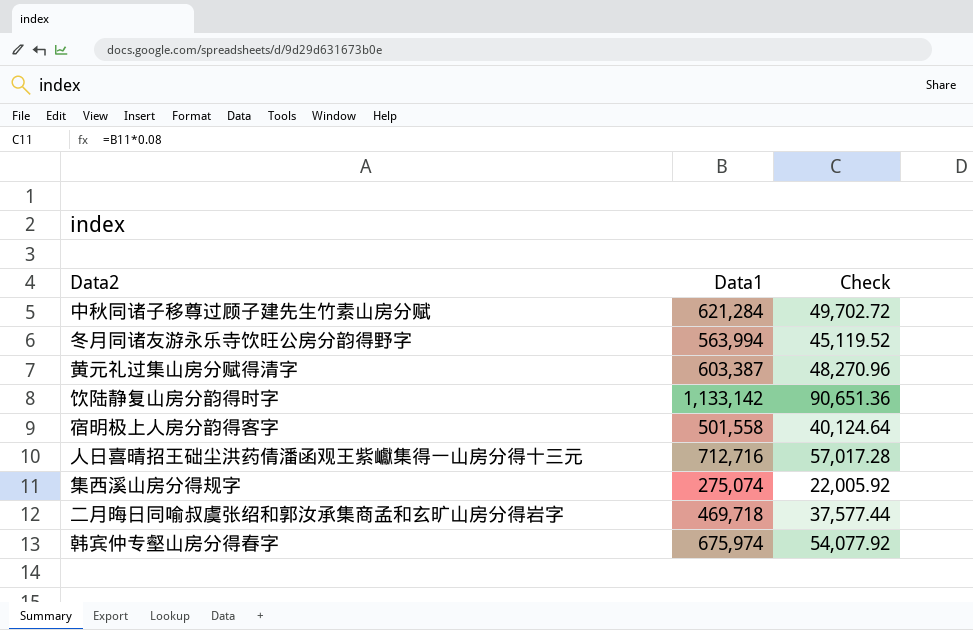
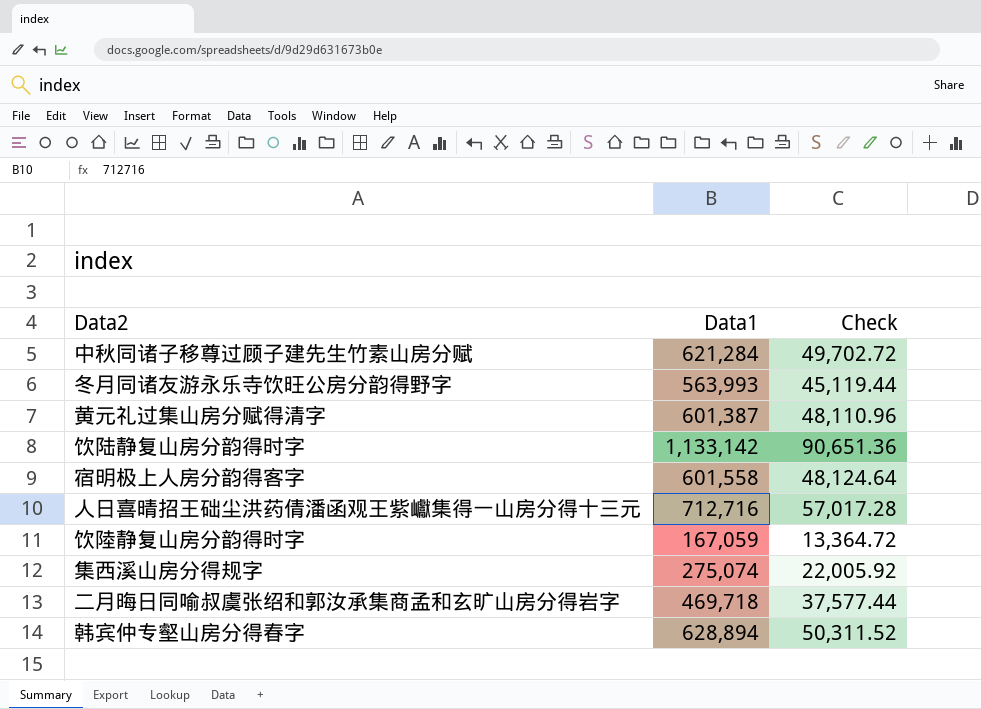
冬月同诸友游永乐寺饮旺公房分韵得野字 | Data1: 563,994 -> 563,993
冬月同诸友游永乐寺饮旺公房分韵得野字 | Check: 45,119.52 -> 45,119.44
黄元礼过集山房分赋得清字 | Data1: 603,387 -> 601,387
黄元礼过集山房分赋得清字 | Check: 48,270.96 -> 48,110.96
宿明极上人房分韵得客字 | Data1: 501,558 -> 601,558
宿明极上人房分韵得客字 | Check: 40,124.64 -> 48,124.64
row 饮陸静复山房分韵得时字: none -> 167,059 | 13,364.72
韩宾仲专壑山房分得春字 | Data1: 675,974 -> 628,894
韩宾仲专壑山房分得春字 | Check: 54,077.92 -> 50,311.52

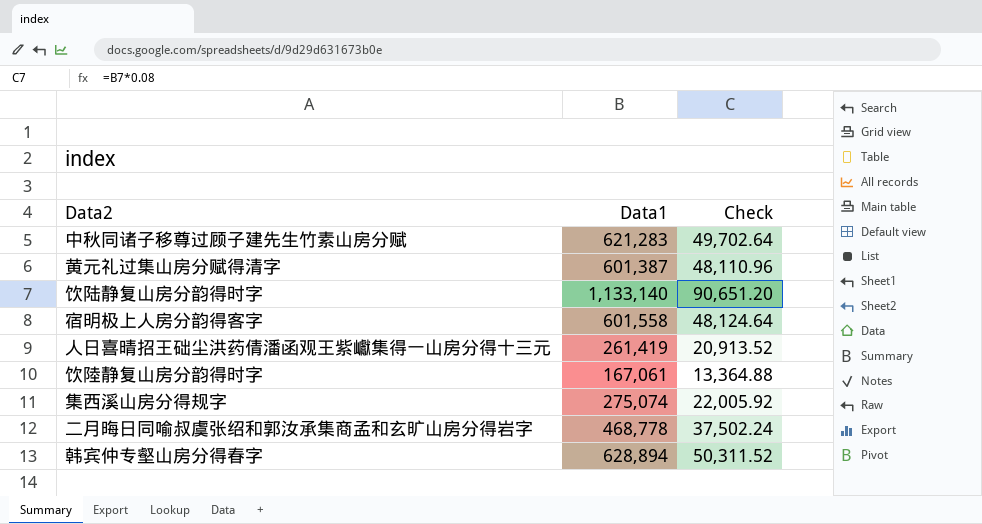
row 冬月同诸友游永乐寺饮旺公房分韵得野字: 563,993 | 45,119.44 -> none
中秋同诸子移尊过顾子建先生竹素山房分赋 | Data1: 621,284 -> 621,283
中秋同诸子移尊过顾子建先生竹素山房分赋 | Check: 49,702.72 -> 49,702.64
饮陆静复山房分韵得时字 | Data1: 1,133,142 -> 1,133,140
饮陆静复山房分韵得时字 | Check: 90,651.36 -> 90,651.20
人日喜晴招王础尘洪药倩潘函观王紫巘集得一山房分得十三元 | Data1: 712,716 -> 261,419
人日喜晴招王础尘洪药倩潘函观王紫巘集得一山房分得十三元 | Check: 57,017.28 -> 20,913.52
饮陸静复山房分韵得时字 | Data1: 167,059 -> 167,061
饮陸静复山房分韵得时字 | Check: 13,364.72 -> 13,364.88
二月晦日同喻叔虞张绍和郭汝承集商孟和玄旷山房分得岩字 | Data1: 469,718 -> 468,778
二月晦日同喻叔虞张绍和郭汝承集商孟和玄旷山房分得岩字 | Check: 37,577.44 -> 37,502.24

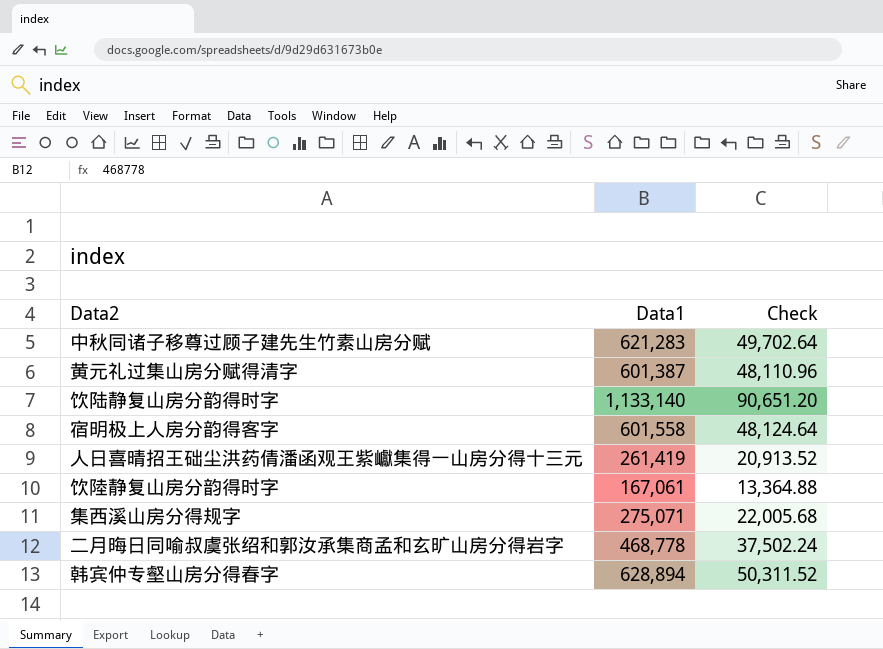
集西溪山房分得规字 | Data1: 275,074 -> 275,071
集西溪山房分得规字 | Check: 22,005.92 -> 22,005.68

